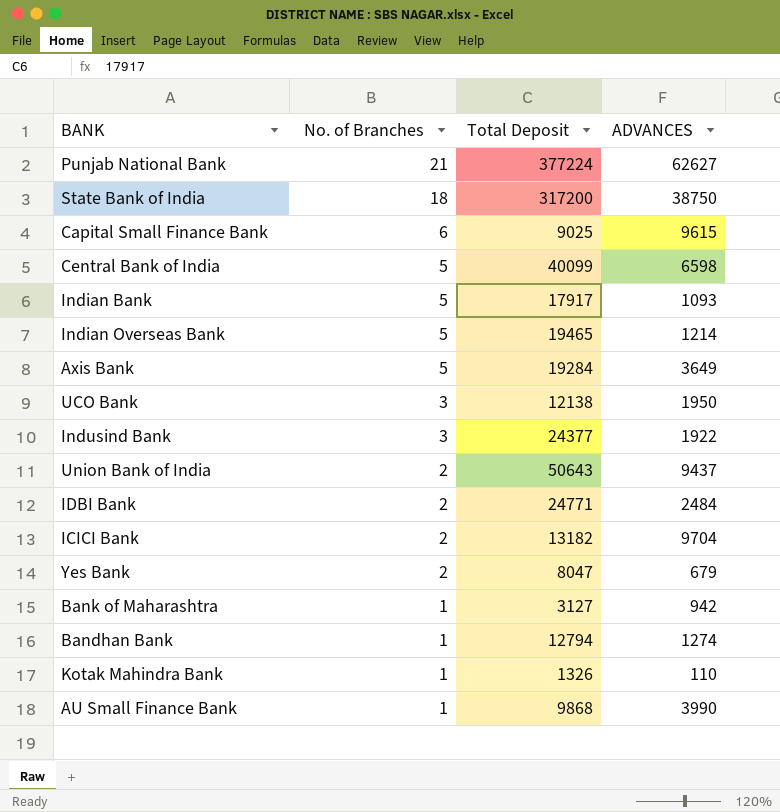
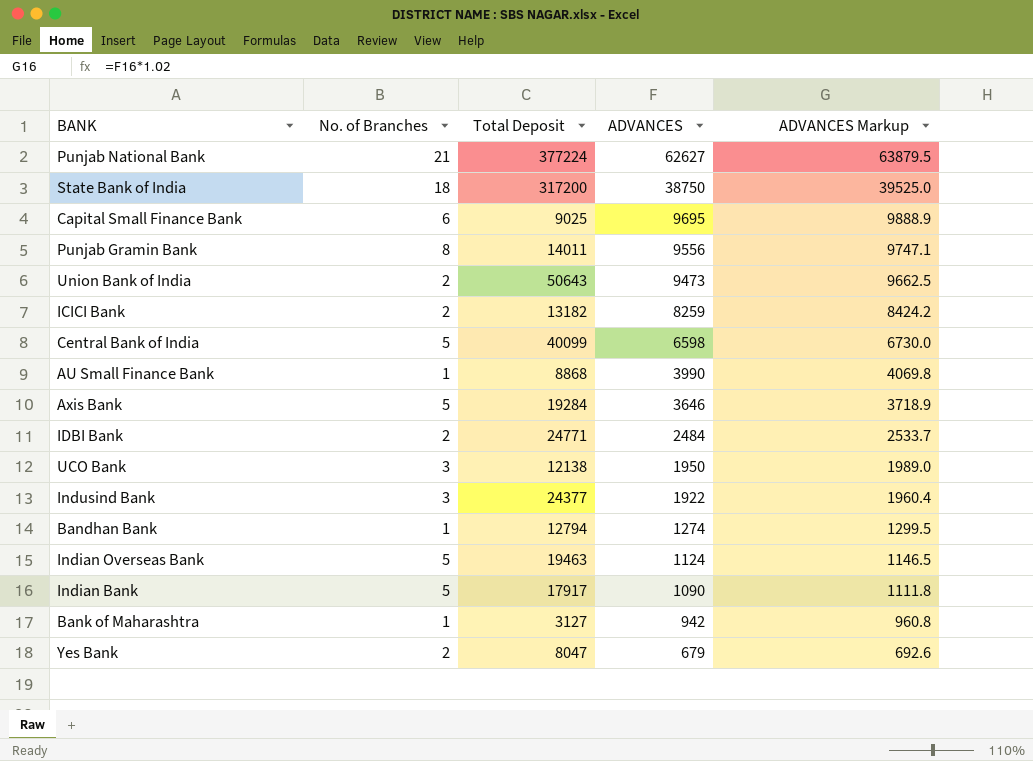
row order: No. of Branches descending -> ADVANCES descending
column ADVANCES Markup | formula: none -> [ADVANCES] * 1.02
row Kotak Mahindra Bank: 1 | 1326 | 110 -> none
Capital Small Finance Bank | ADVANCES: 9615 -> 9695
row Punjab Gramin Bank: none -> 8 | 14011 | 9556 | 9747.1
Union Bank of India | ADVANCES: 9437 -> 9473
ICICI Bank | ADVANCES: 9704 -> 8259
AU Small Finance Bank | Total Deposit: 9868 -> 8868
Axis Bank | ADVANCES: 3649 -> 3646
Indian Overseas Bank | Total Deposit: 19465 -> 19463
Indian Overseas Bank | ADVANCES: 1214 -> 1124
Indian Bank | ADVANCES: 1093 -> 1090

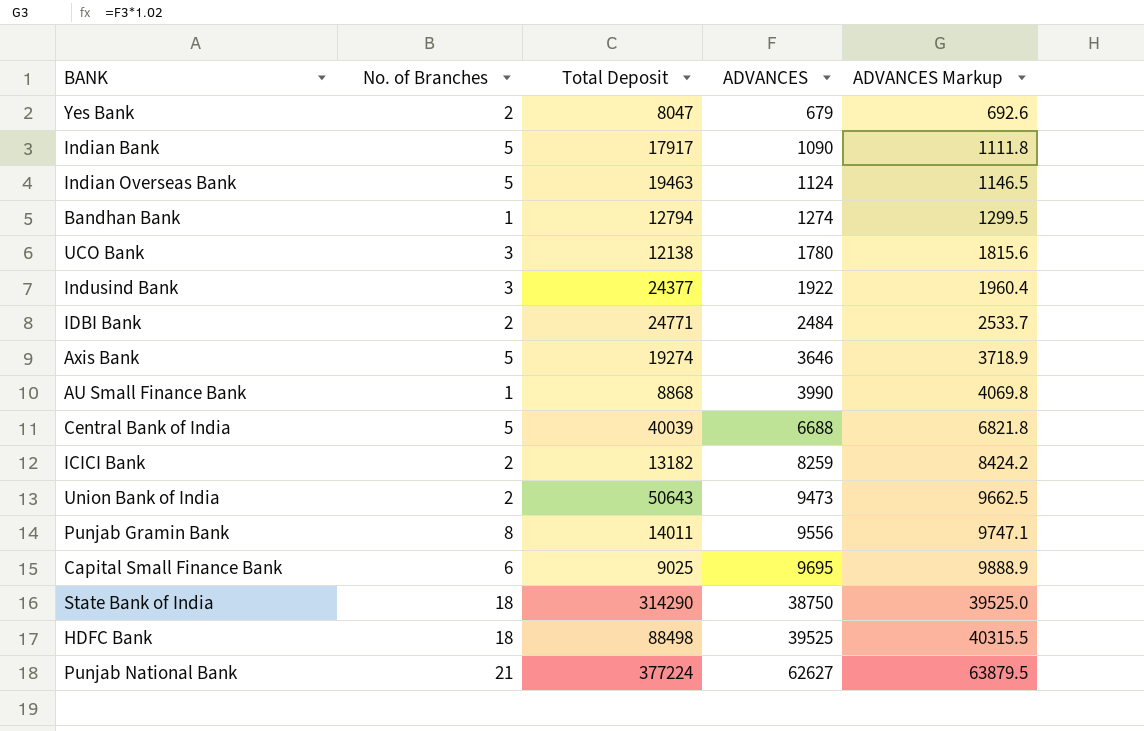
row order: ADVANCES descending -> ADVANCES ascending
row Bank of Maharashtra: 1 | 3127 | 942 | 960.8 -> none
UCO Bank | ADVANCES: 1950 -> 1780
UCO Bank | ADVANCES Markup: 1989.0 -> 1815.6
Axis Bank | Total Deposit: 19284 -> 19274
Central Bank of India | Total Deposit: 40099 -> 40039
Central Bank of India | ADVANCES: 6598 -> 6688
Central Bank of India | ADVANCES Markup: 6730.0 -> 6821.8
State Bank of India | Total Deposit: 317200 -> 314290
row HDFC Bank: none -> 18 | 88498 | 39525 | 40315.5

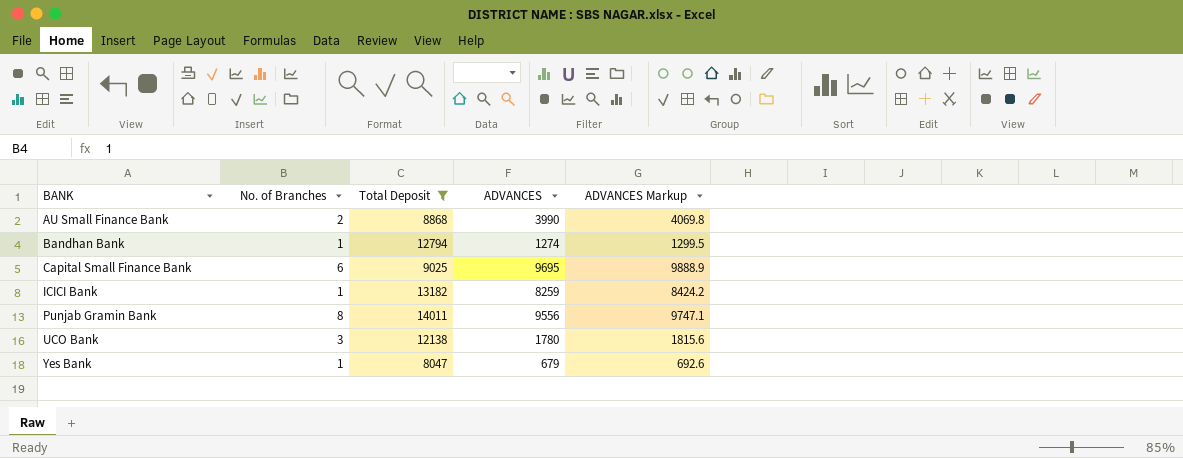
filter: none -> Total Deposit <= 14011
row order: ADVANCES ascending -> BANK ascending
AU Small Finance Bank | No. of Branches: 1 -> 2
ICICI Bank | No. of Branches: 2 -> 1
Yes Bank | No. of Branches: 2 -> 1

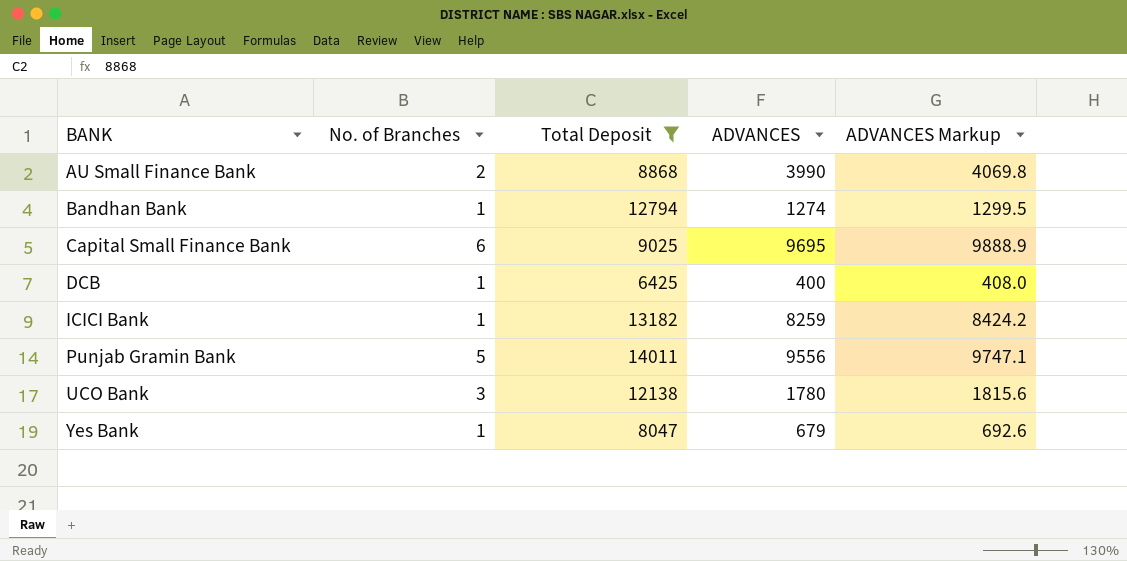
row DCB: none -> 1 | 6425 | 400 | 408.0
Punjab Gramin Bank | No. of Branches: 8 -> 5

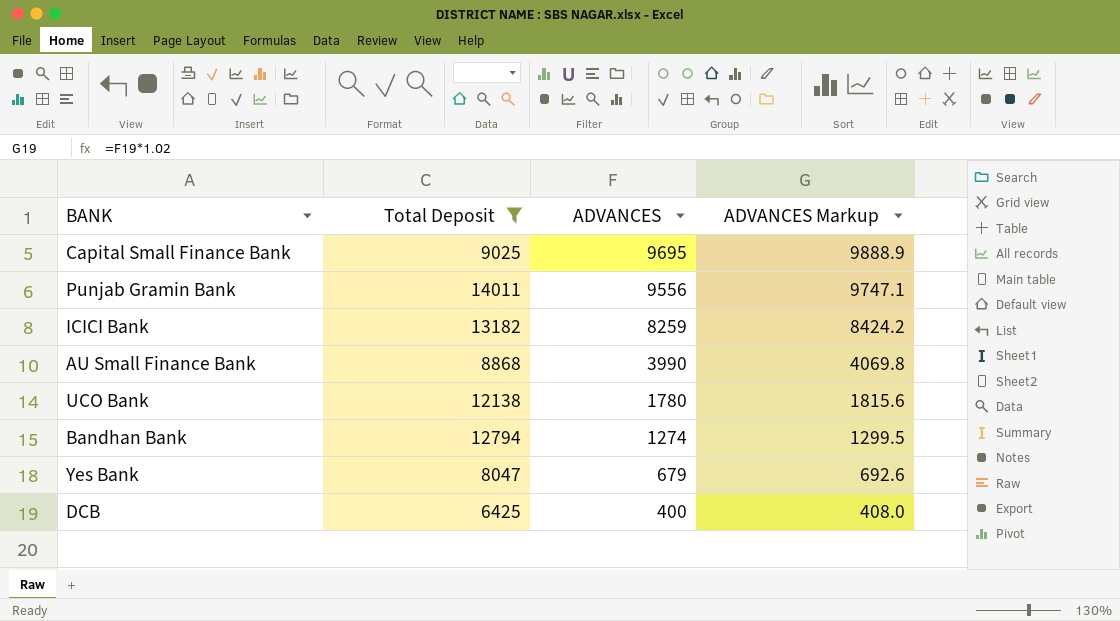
row order: BANK ascending -> ADVANCES descending
column No. of Branches | position: 2 -> none

